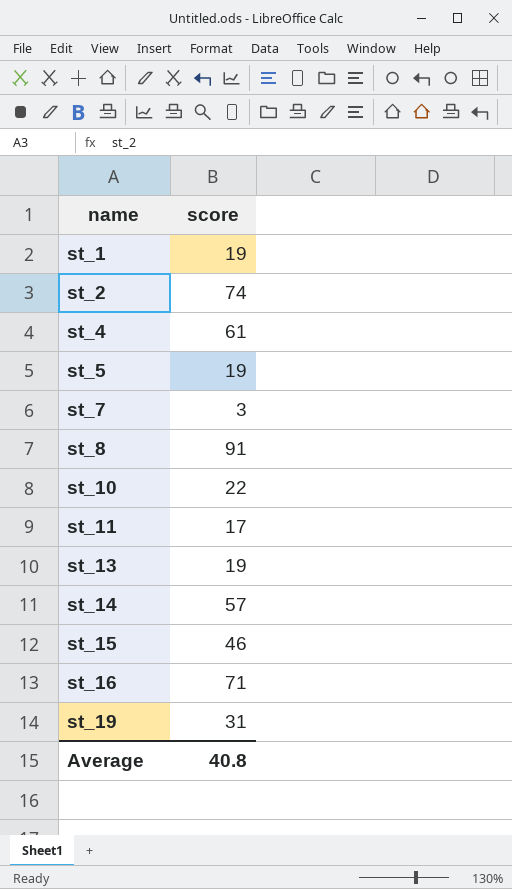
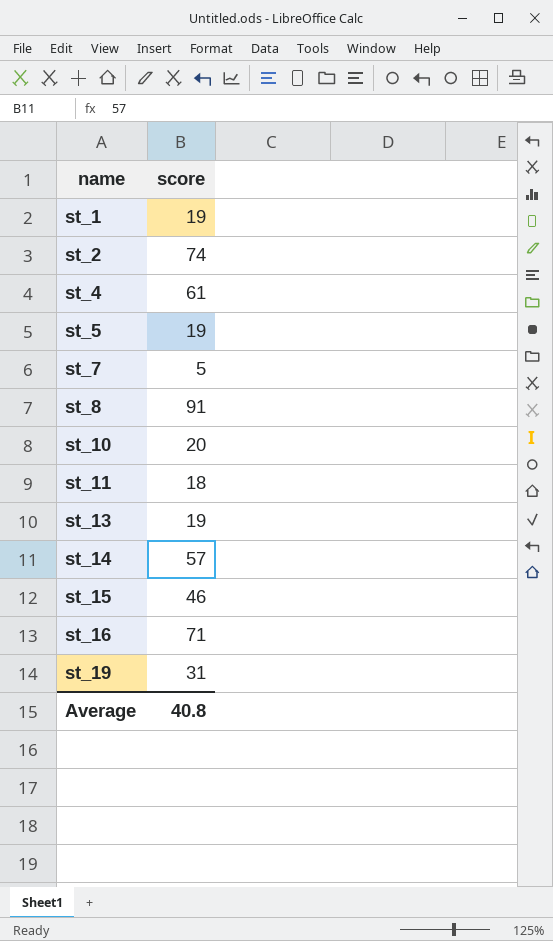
st_7 | score: 3 -> 5
st_10 | score: 22 -> 20
st_11 | score: 17 -> 18

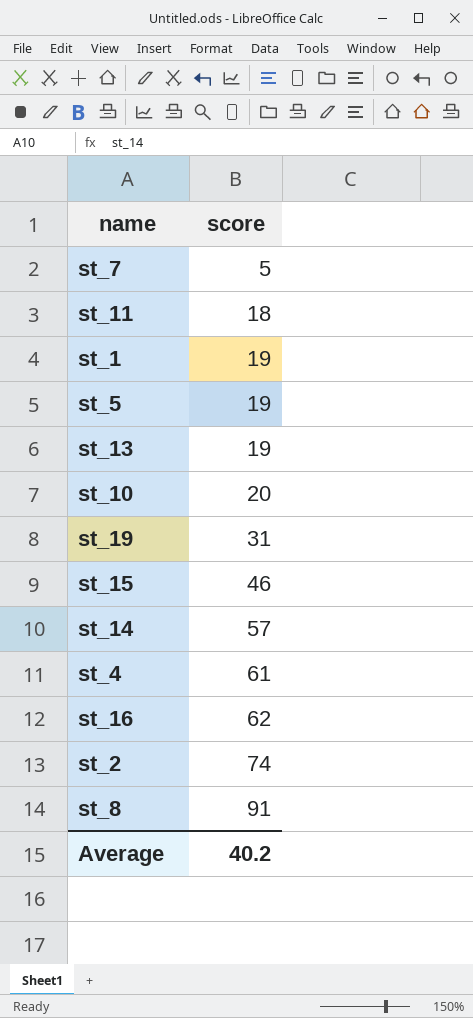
row order: name ascending -> score ascending
st_16 | score: 71 -> 62
Average | score: 40.8 -> 40.2

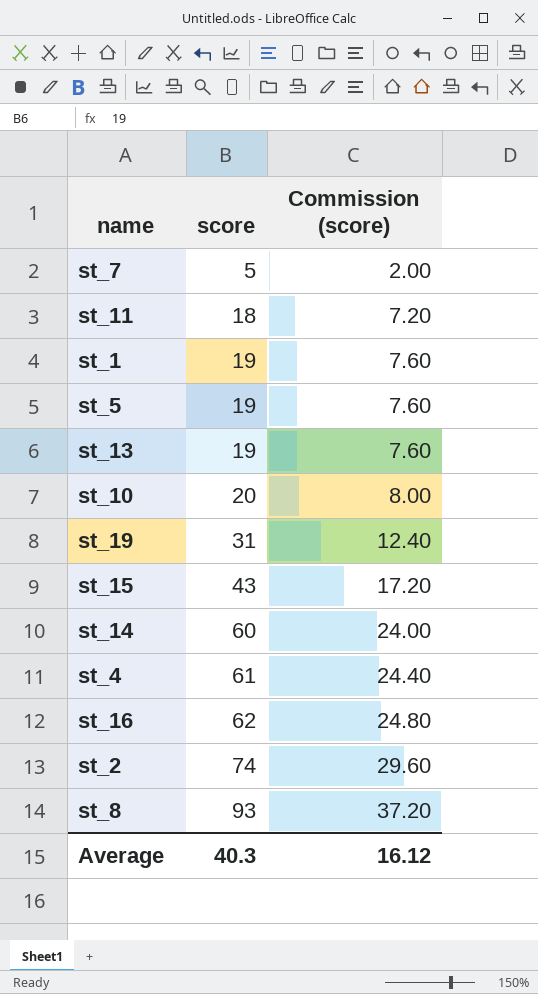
column Commission (score) | formula: none -> [score] * 0.4
st_15 | score: 46 -> 43
st_14 | score: 57 -> 60
st_8 | score: 91 -> 93
Average | score: 40.2 -> 40.3

